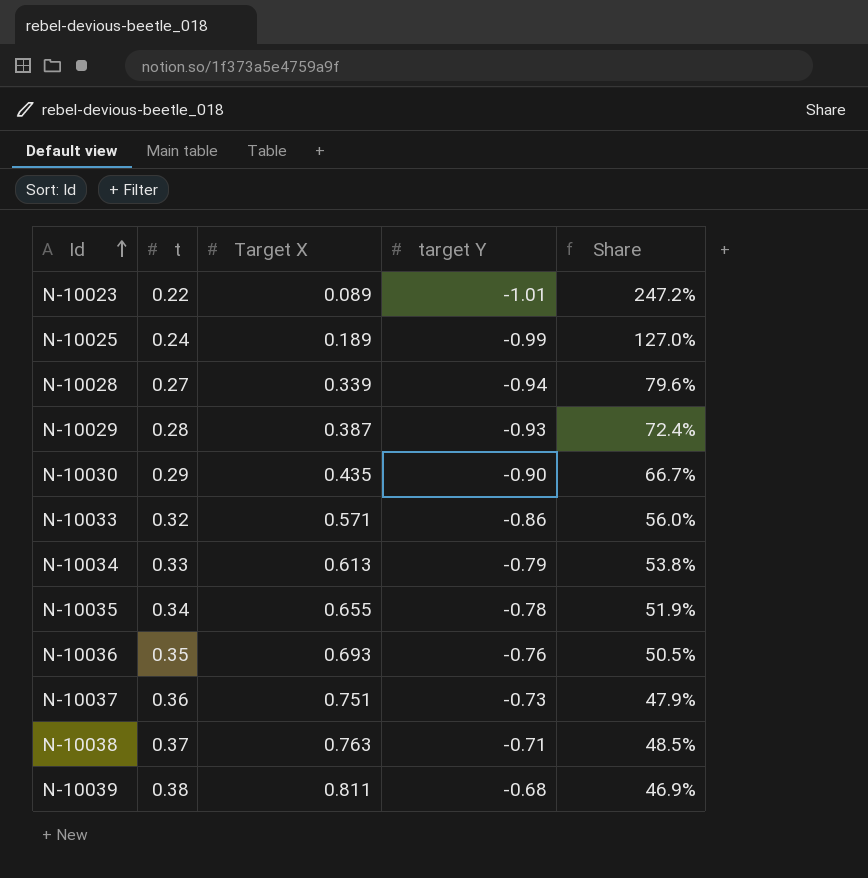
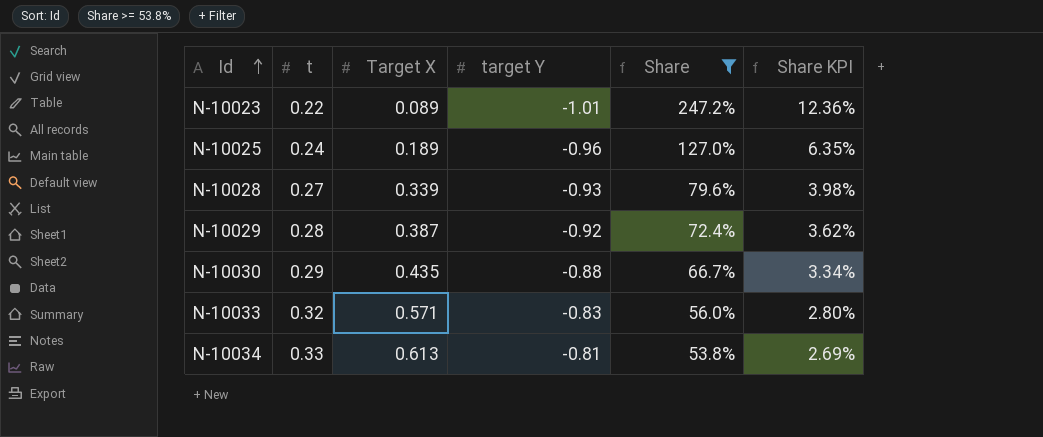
filter: none -> Share >= 53.8%
column Share KPI | formula: none -> [Share] * 0.05
N-10025 | target Y: -0.99 -> -0.96
N-10028 | target Y: -0.94 -> -0.93
N-10029 | target Y: -0.93 -> -0.92
N-10030 | target Y: -0.90 -> -0.88
N-10033 | target Y: -0.86 -> -0.83
N-10034 | target Y: -0.79 -> -0.81

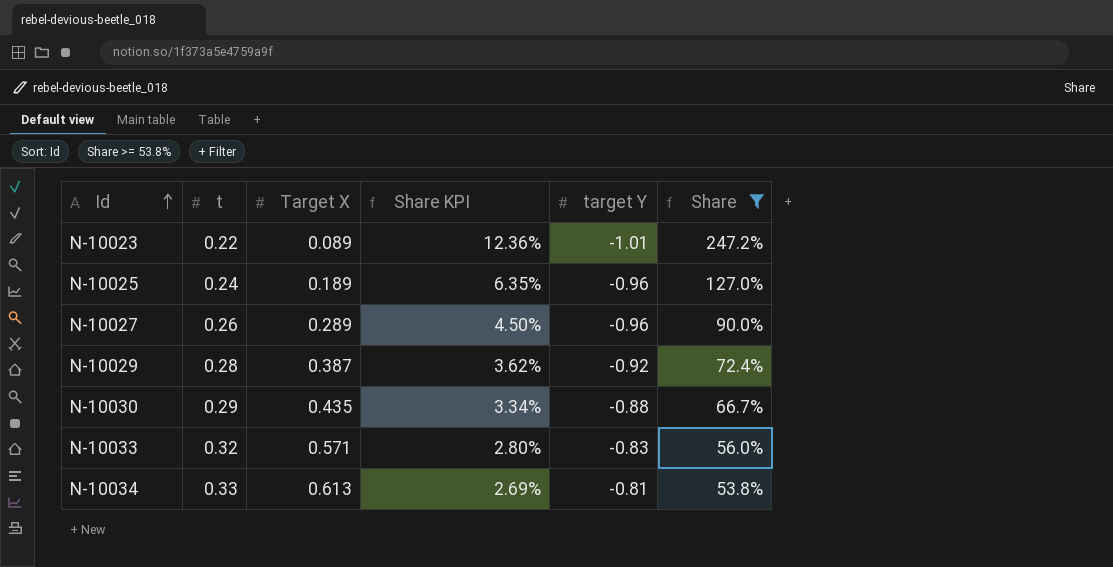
column Share KPI | position: 6 -> 4
row N-10028: 0.27 | 0.339 | -0.93 | 79.6% | 3.98% -> none
row N-10027: none -> 0.26 | 0.289 | 4.50% | -0.96 | 90.0%

